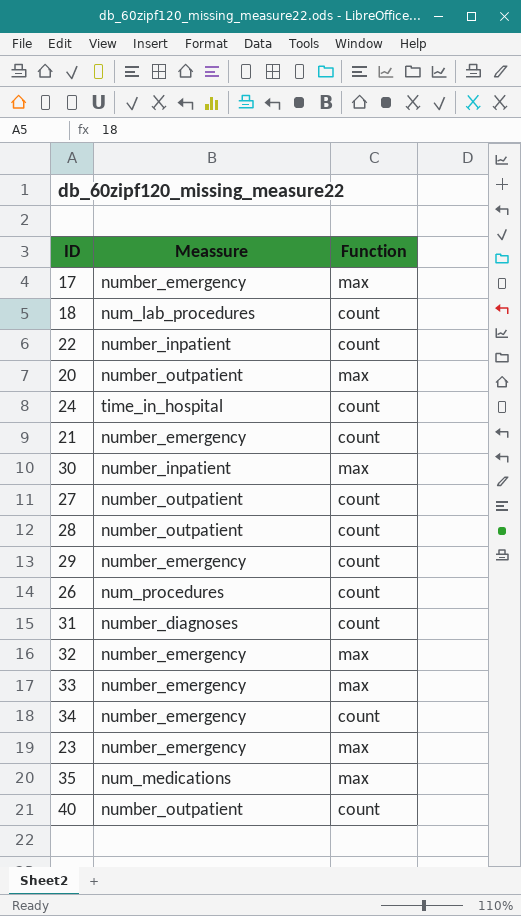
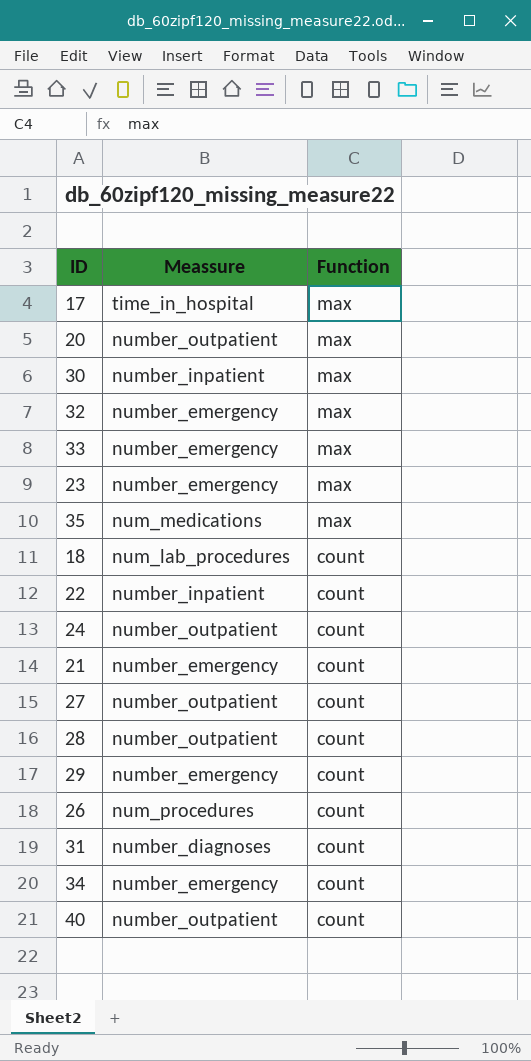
row order: none -> Function descending
17 | Meassure: number_emergency -> time_in_hospital
24 | Meassure: time_in_hospital -> number_outpatient

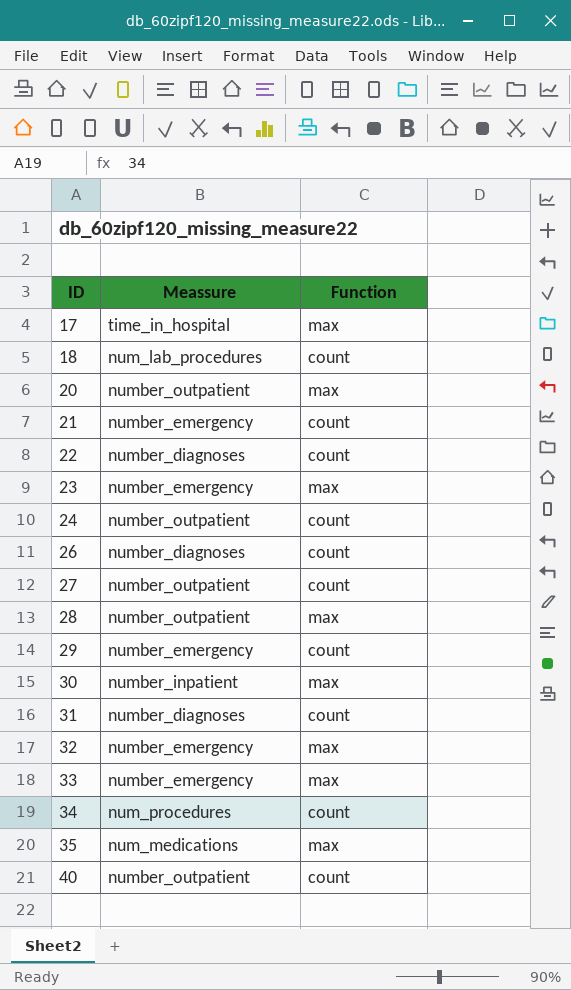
row order: Function descending -> ID ascending
22 | Meassure: number_inpatient -> number_diagnoses
26 | Meassure: num_procedures -> number_diagnoses
28 | Function: count -> max
34 | Meassure: number_emergency -> num_procedures

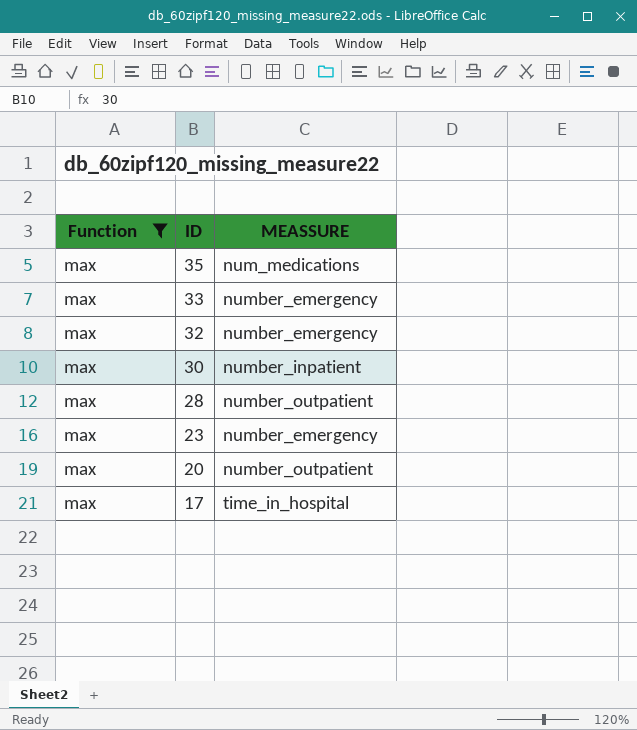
filter: none -> Function = max
row order: ID ascending -> ID descending
column Function | position: 3 -> 1
column name: Meassure -> MEASSURE

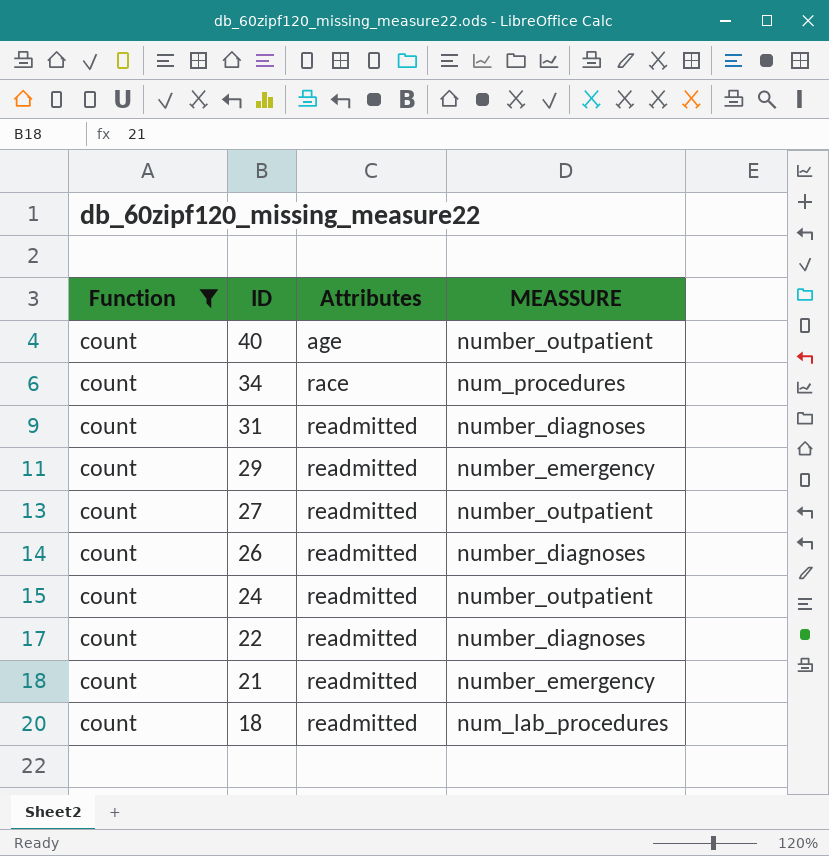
filter: Function = max -> Function = count
column Attributes | position: none -> 3

